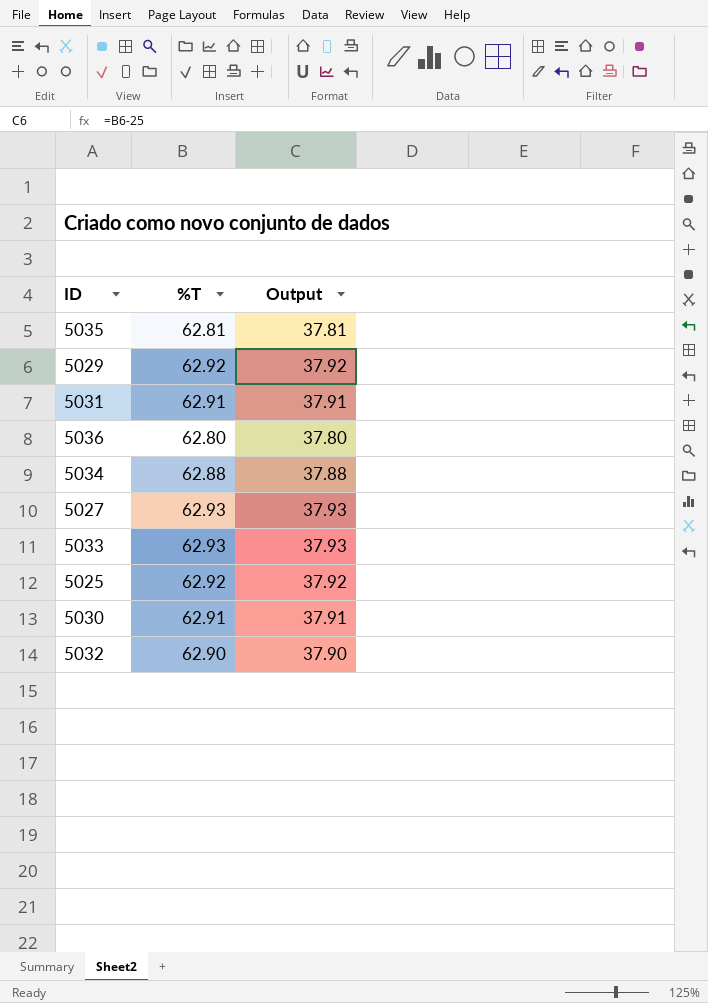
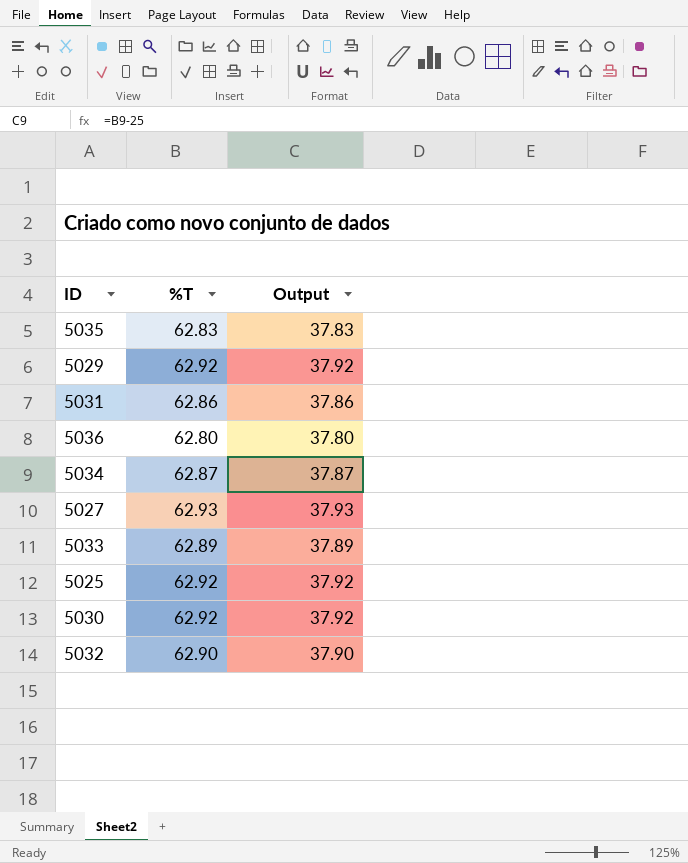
5035 | %T: 62.81 -> 62.83
5035 | Output: 37.81 -> 37.83
5031 | %T: 62.91 -> 62.86
5031 | Output: 37.91 -> 37.86
5034 | %T: 62.88 -> 62.87
5034 | Output: 37.88 -> 37.87
5033 | %T: 62.93 -> 62.89
5033 | Output: 37.93 -> 37.89
5030 | %T: 62.91 -> 62.92
5030 | Output: 37.91 -> 37.92

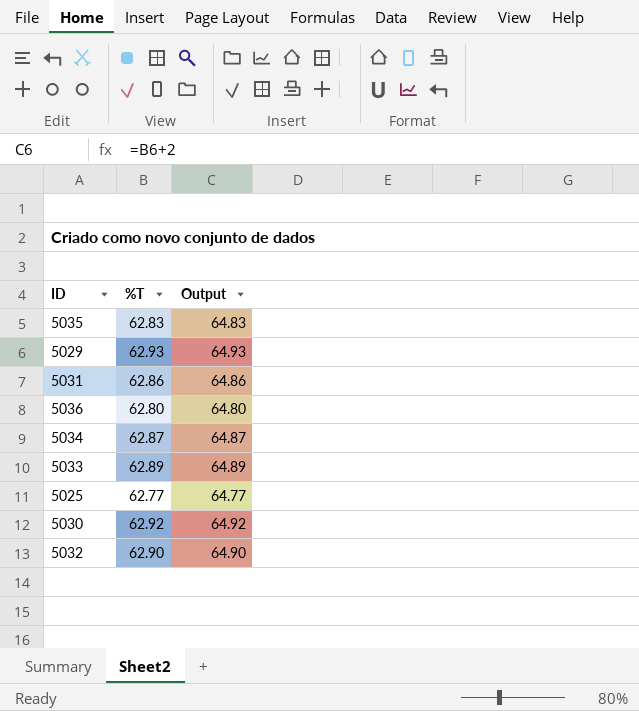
column Output | formula: [%T] - 25 -> [%T] + 2
row 5027: 62.93 | 37.93 -> none
5029 | %T: 62.92 -> 62.93
5025 | %T: 62.92 -> 62.77

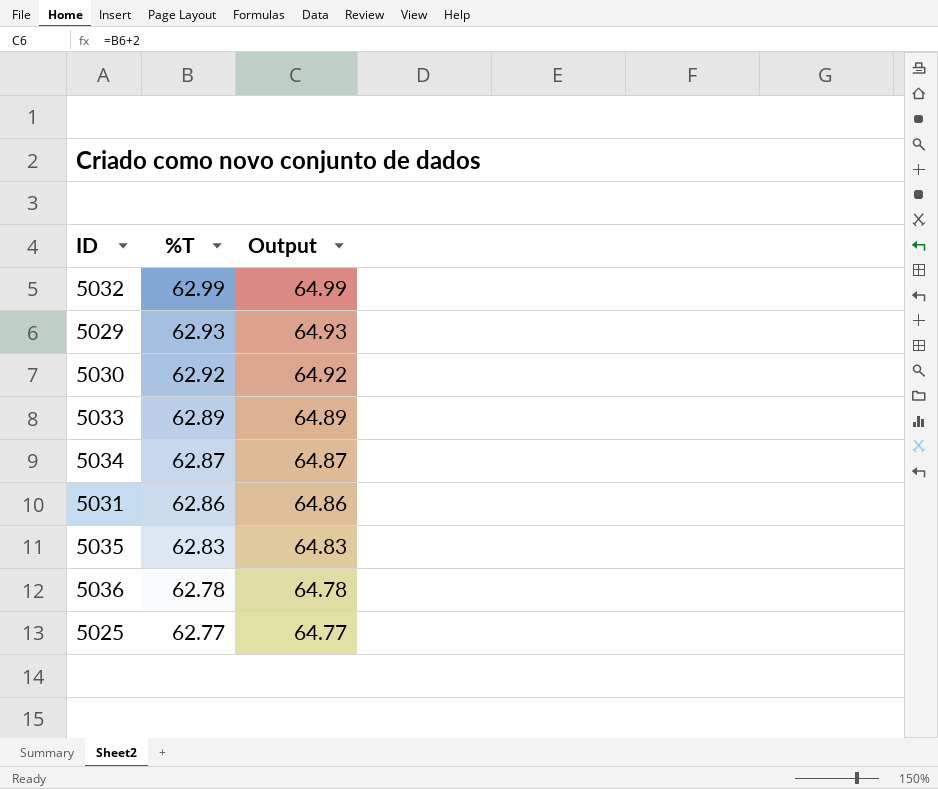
row order: none -> %T descending
5032 | %T: 62.90 -> 62.99
5032 | Output: 64.90 -> 64.99
5036 | %T: 62.80 -> 62.78
5036 | Output: 64.80 -> 64.78

